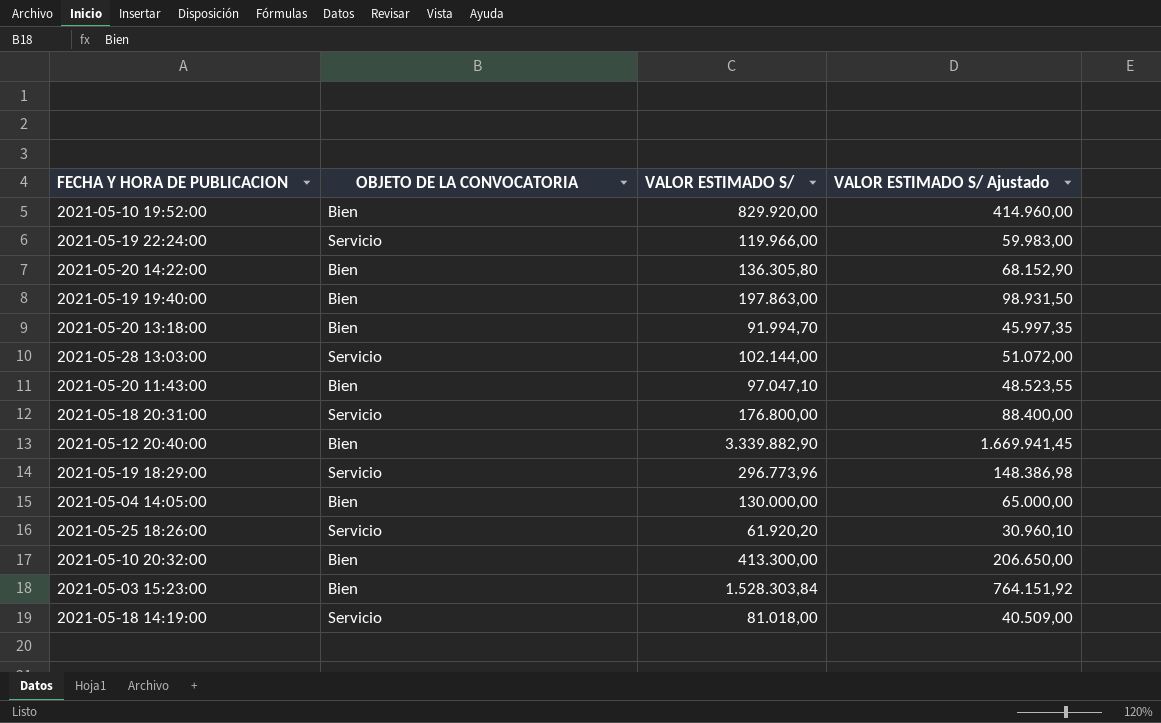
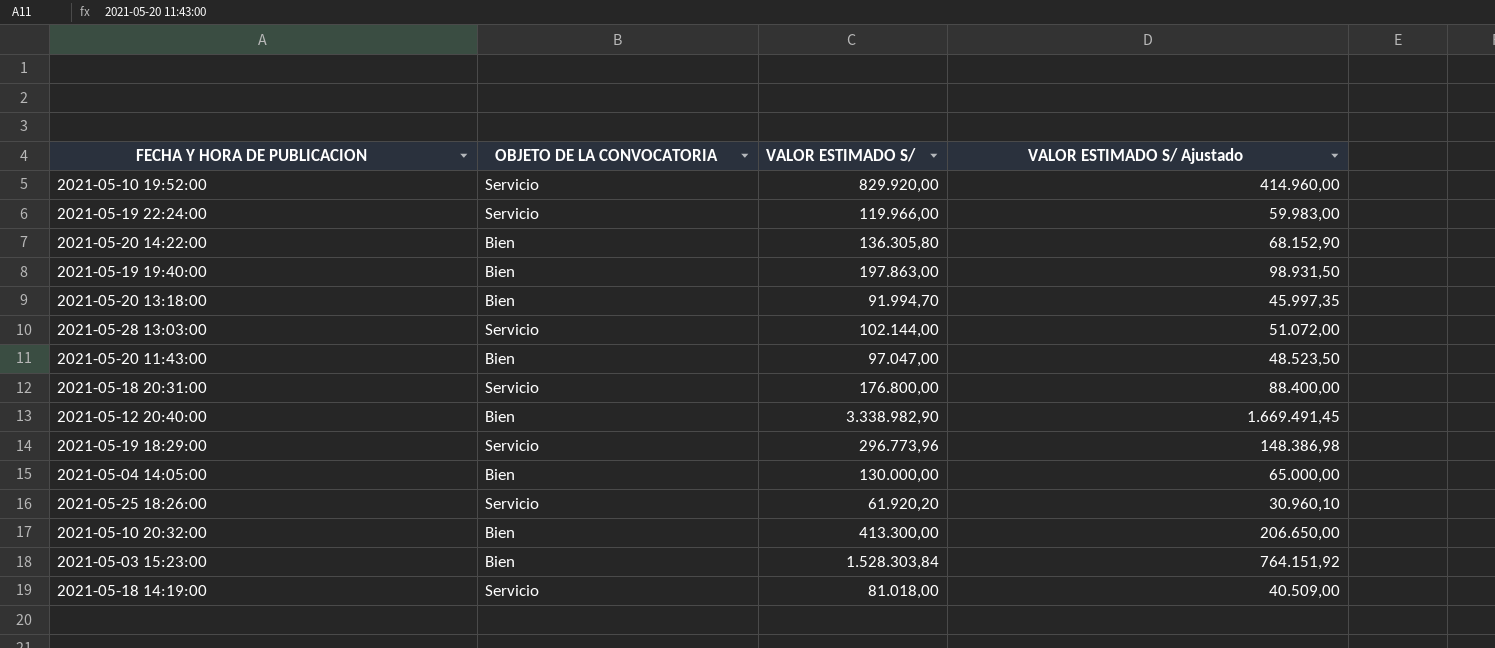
2021-05-10 19:52:00 | OBJETO DE LA CONVOCATORIA: Bien -> Servicio
2021-05-20 11:43:00 | VALOR ESTIMADO S/: 97.047,10 -> 97.047,00
2021-05-20 11:43:00 | VALOR ESTIMADO S/ Ajustado: 48.523,55 -> 48.523,50
2021-05-12 20:40:00 | VALOR ESTIMADO S/: 3.339.882,90 -> 3.338.982,90
2021-05-12 20:40:00 | VALOR ESTIMADO S/ Ajustado: 1.669.941,45 -> 1.669.491,45

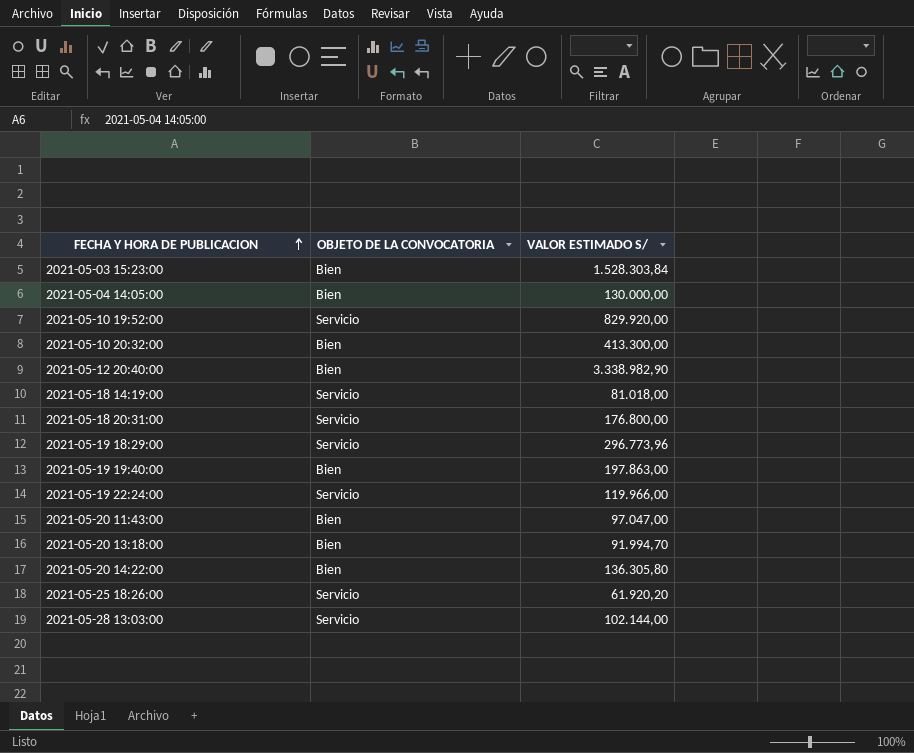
row order: none -> FECHA Y HORA DE PUBLICACION ascending
column VALOR ESTIMADO S/ Ajustado | formula: [VALOR ESTIMADO S/] * 0,5 -> none

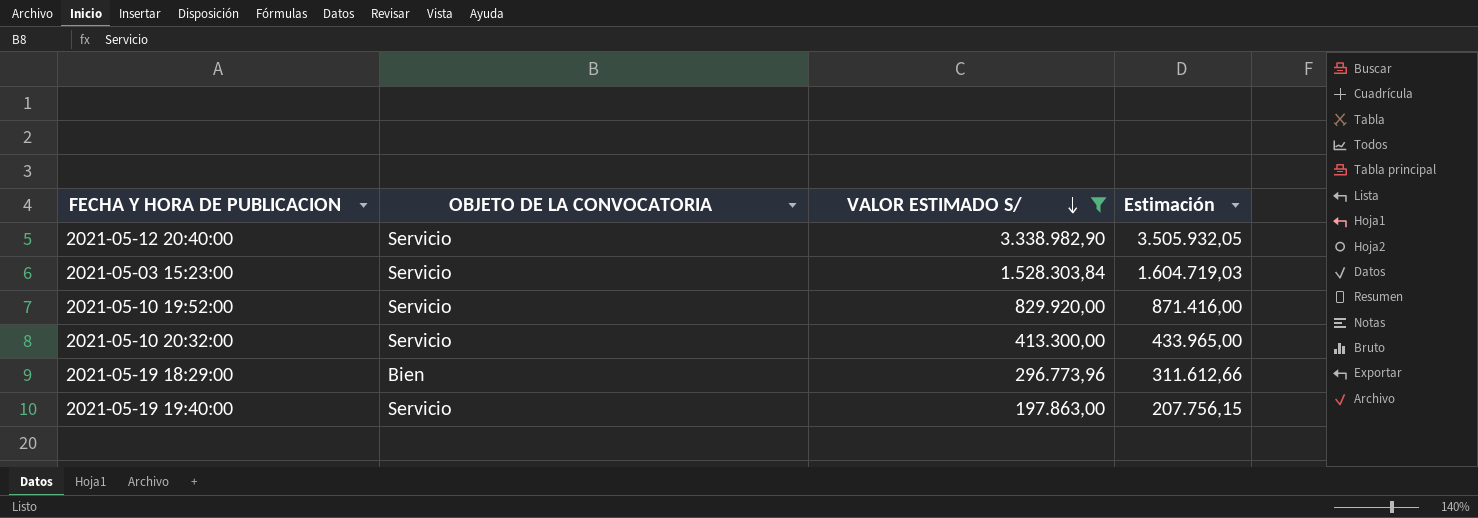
filter: none -> VALOR ESTIMADO S/ >= 197.863,00
row order: FECHA Y HORA DE PUBLICACION ascending -> VALOR ESTIMADO S/ descending
column Estimación | formula: none -> [VALOR ESTIMADO S/] * 1,05
2021-05-12 20:40:00 | OBJETO DE LA CONVOCATORIA: Bien -> Servicio
2021-05-03 15:23:00 | OBJETO DE LA CONVOCATORIA: Bien -> Servicio
2021-05-10 20:32:00 | OBJETO DE LA CONVOCATORIA: Bien -> Servicio
2021-05-19 18:29:00 | OBJETO DE LA CONVOCATORIA: Servicio -> Bien
2021-05-19 19:40:00 | OBJETO DE LA CONVOCATORIA: Bien -> Servicio

